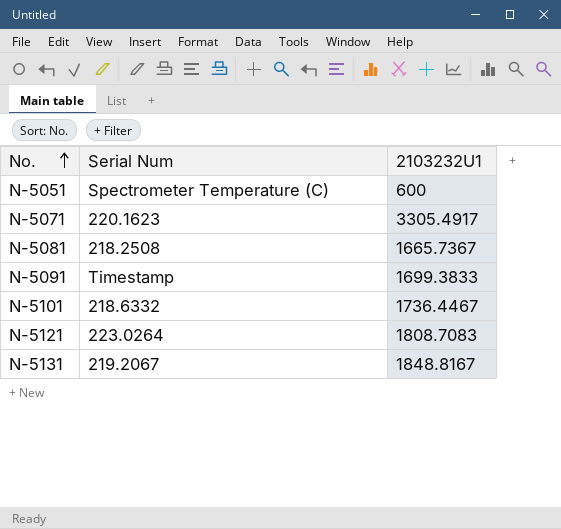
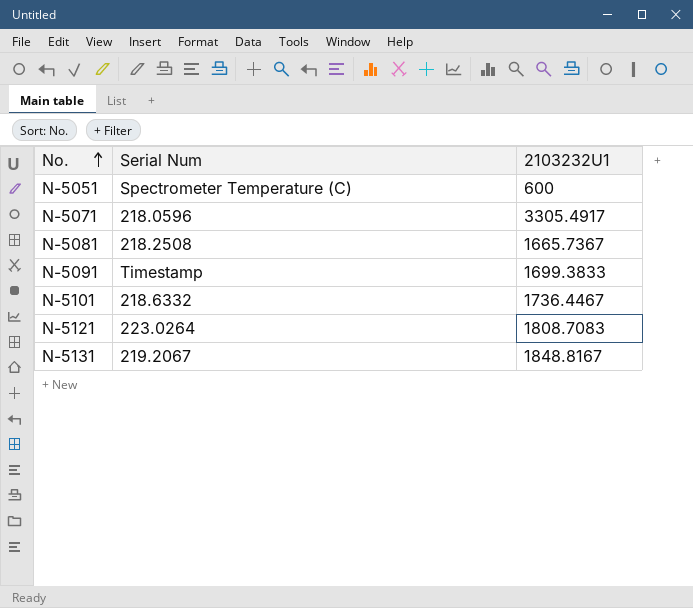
N-5071 | Serial Num: 220.1623 -> 218.0596

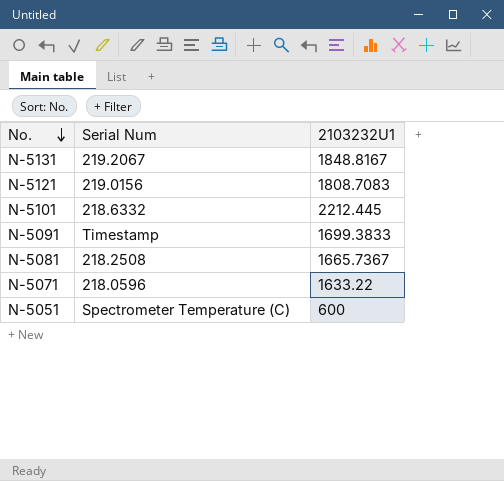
row order: No. ascending -> No. descending
N-5121 | Serial Num: 223.0264 -> 219.0156
N-5101 | 2103232U1: 1736.4467 -> 2212.445
N-5071 | 2103232U1: 3305.4917 -> 1633.22

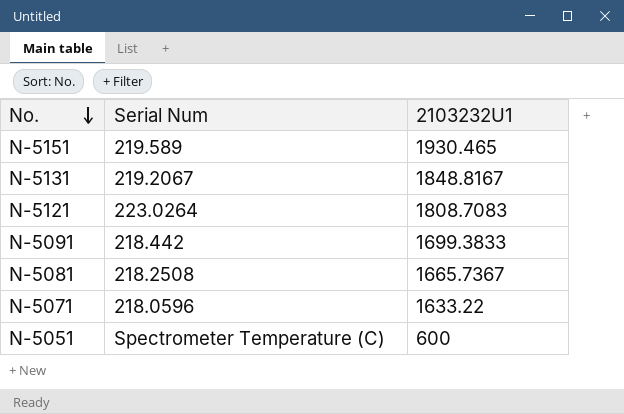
row N-5101: 218.6332 | 2212.445 -> none
row N-5151: none -> 219.589 | 1930.465
N-5121 | Serial Num: 219.0156 -> 223.0264
N-5091 | Serial Num: Timestamp -> 218.442

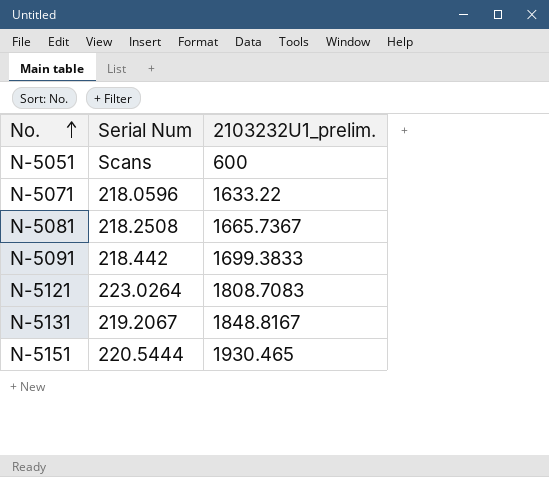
row order: No. descending -> No. ascending
column name: 2103232U1 -> 2103232U1_prelim.
N-5051 | Serial Num: Spectrometer Temperature (C) -> Scans
N-5151 | Serial Num: 219.589 -> 220.5444

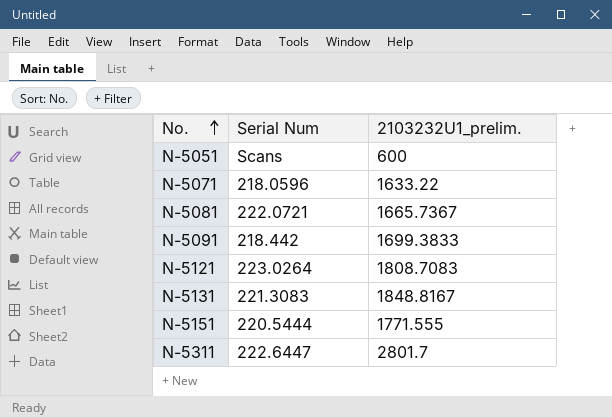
N-5081 | Serial Num: 218.2508 -> 222.0721
N-5131 | Serial Num: 219.2067 -> 221.3083
N-5151 | 2103232U1_prelim.: 1930.465 -> 1771.555
row N-5311: none -> 222.6447 | 2801.7

